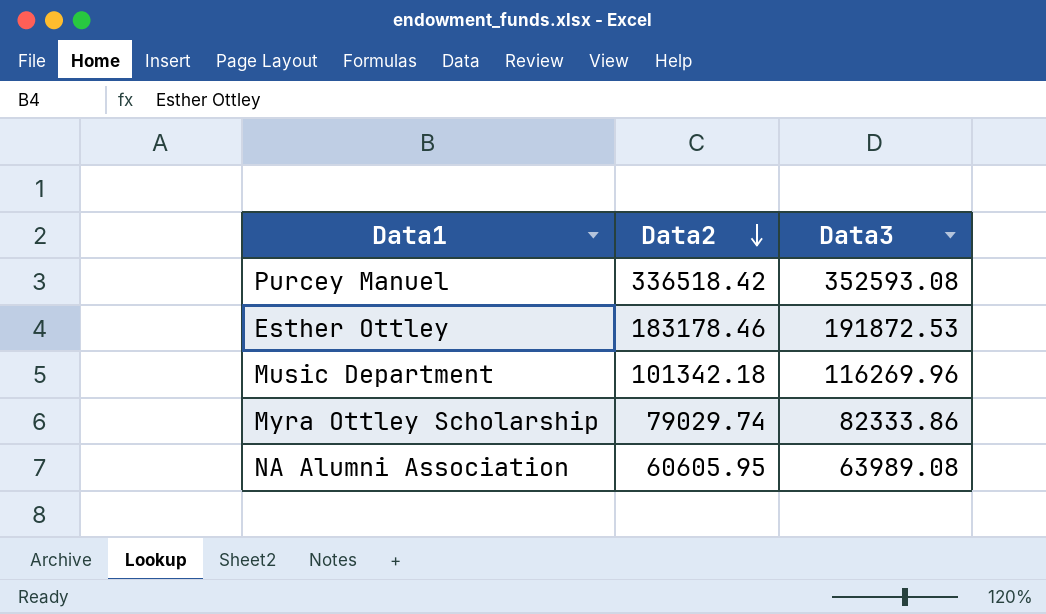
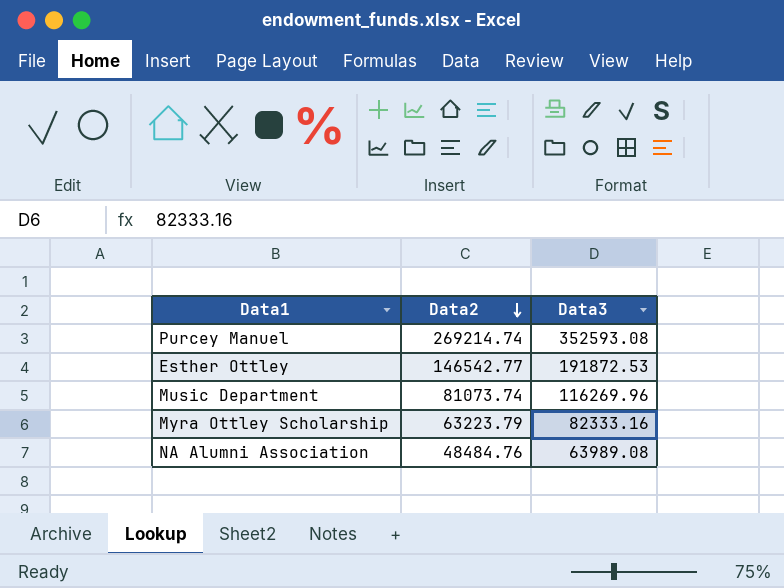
Purcey Manuel | Data2: 336518.42 -> 269214.74
Esther Ottley | Data2: 183178.46 -> 146542.77
Music Department | Data2: 101342.18 -> 81073.74
Myra Ottley Scholarship | Data2: 79029.74 -> 63223.79
Myra Ottley Scholarship | Data3: 82333.86 -> 82333.16
NA Alumni Association | Data2: 60605.95 -> 48484.76

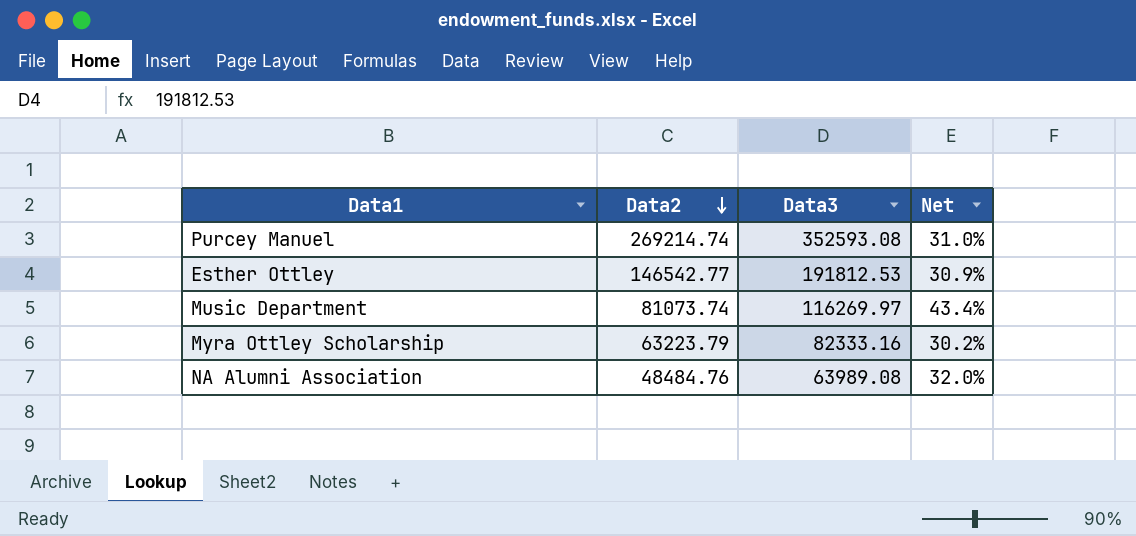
column Net | formula: none -> ([Data3] - [Data2]) / [Data2]
Esther Ottley | Data3: 191872.53 -> 191812.53
Music Department | Data3: 116269.96 -> 116269.97

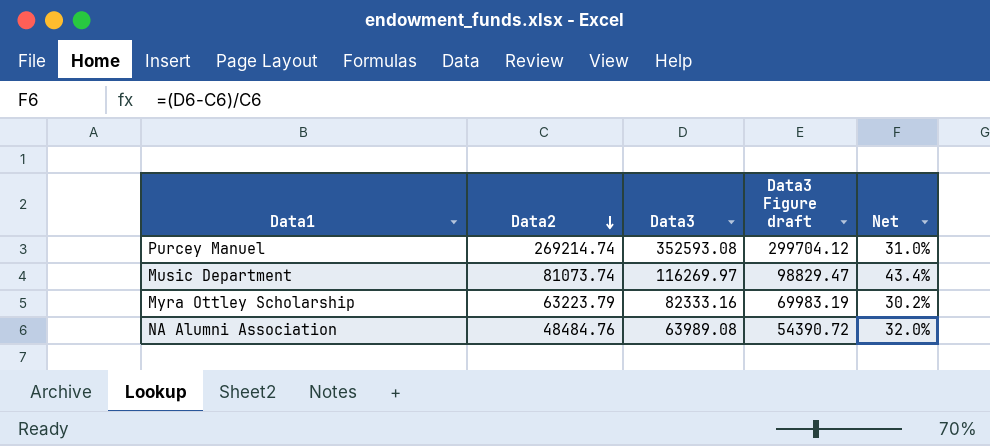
column Data3 Figure draft | formula: none -> [Data3] * 0.85
row Esther Ottley: 146542.77 | 191812.53 | 30.9% -> none

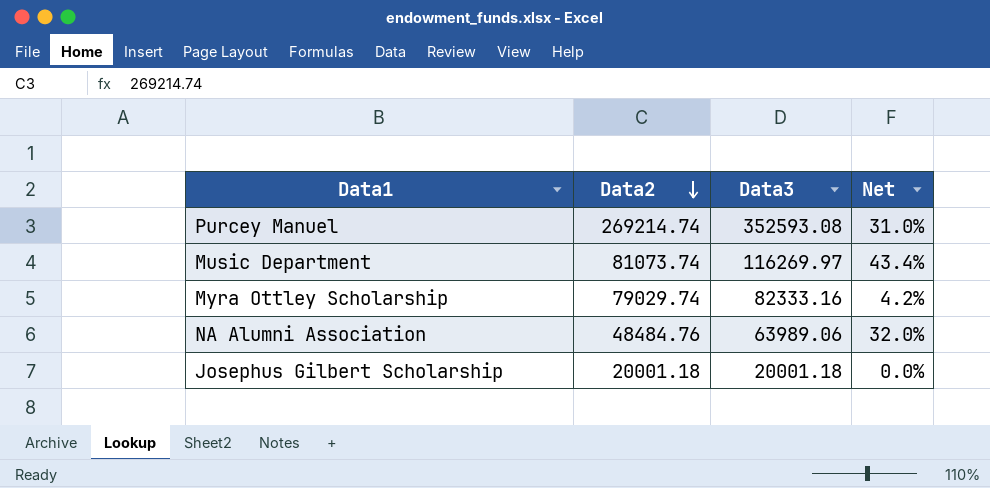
column Data3 Figure draft | formula: [Data3] * 0.85 -> none
Myra Ottley Scholarship | Data2: 63223.79 -> 79029.74
Myra Ottley Scholarship | Net: 30.2% -> 4.2%
NA Alumni Association | Data3: 63989.08 -> 63989.06
row Josephus Gilbert Scholarship: none -> 20001.18 | 20001.18 | 0.0%

